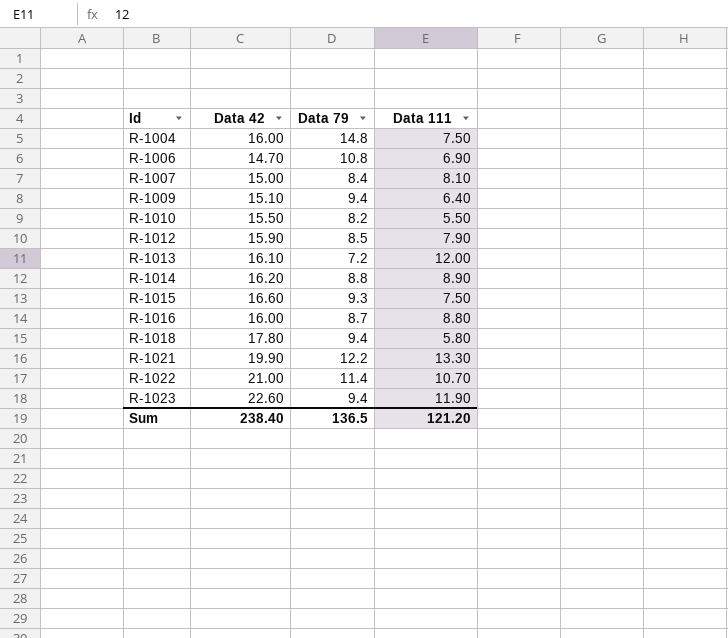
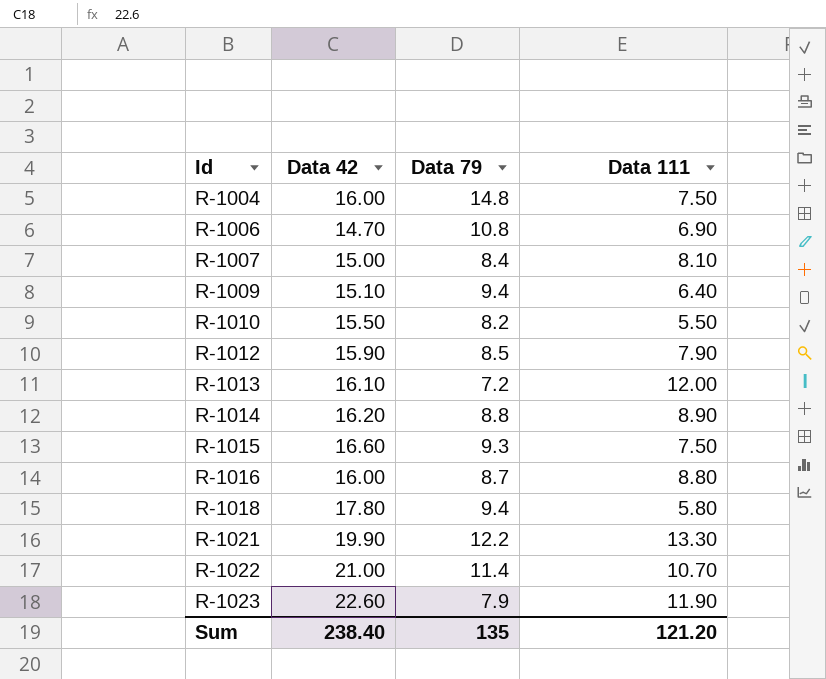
R-1023 | Data 79: 9.4 -> 7.9
Sum | Data 79: 136.5 -> 135

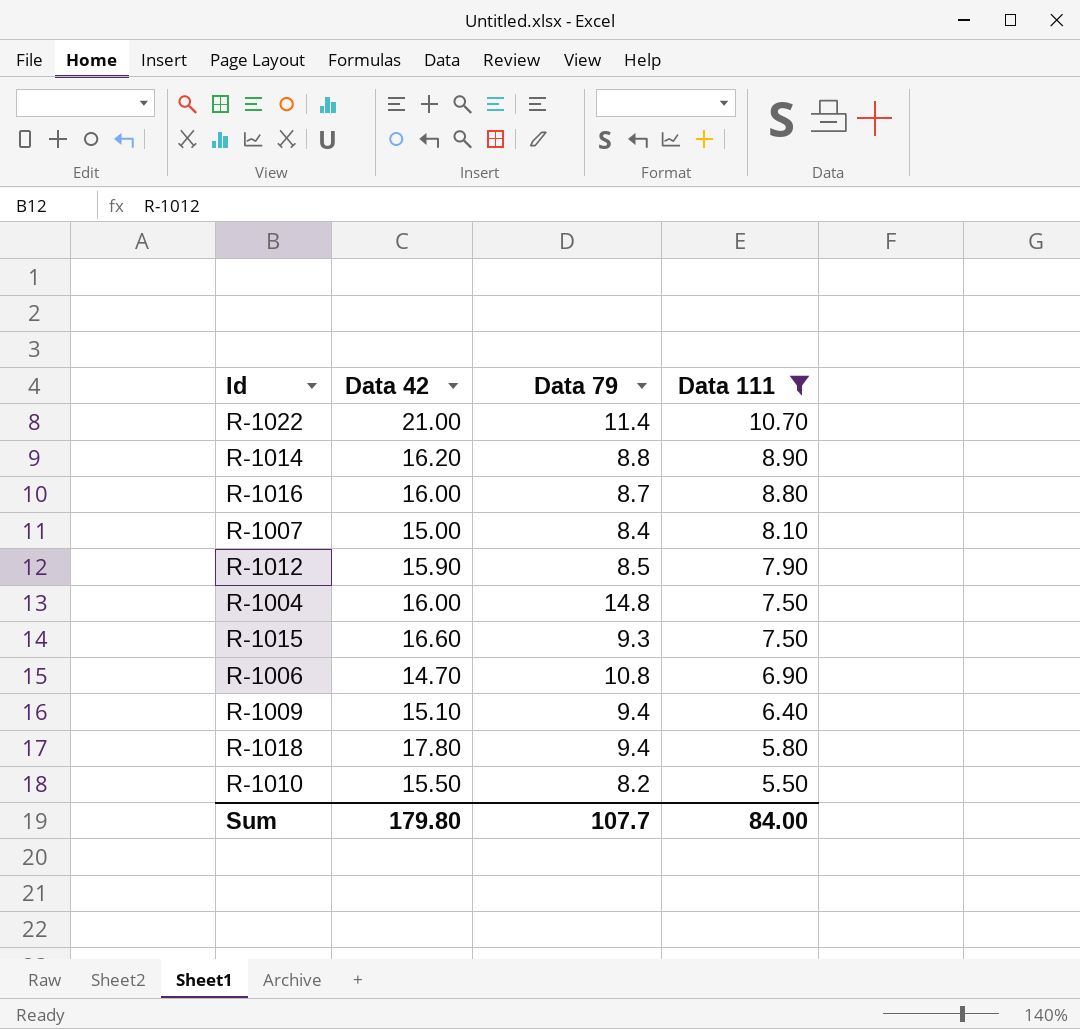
filter: none -> Data 111 <= 10.70
row order: Id ascending -> Data 111 descending
Sum | Data 42: 238.40 -> 179.80
Sum | Data 79: 135 -> 107.7
Sum | Data 111: 121.20 -> 84.00

